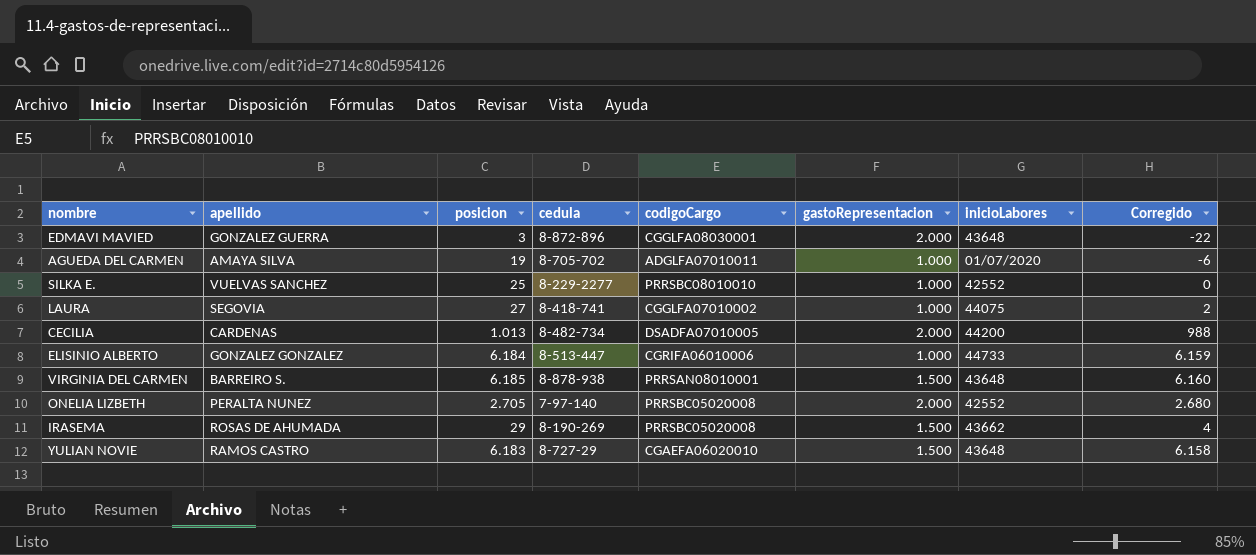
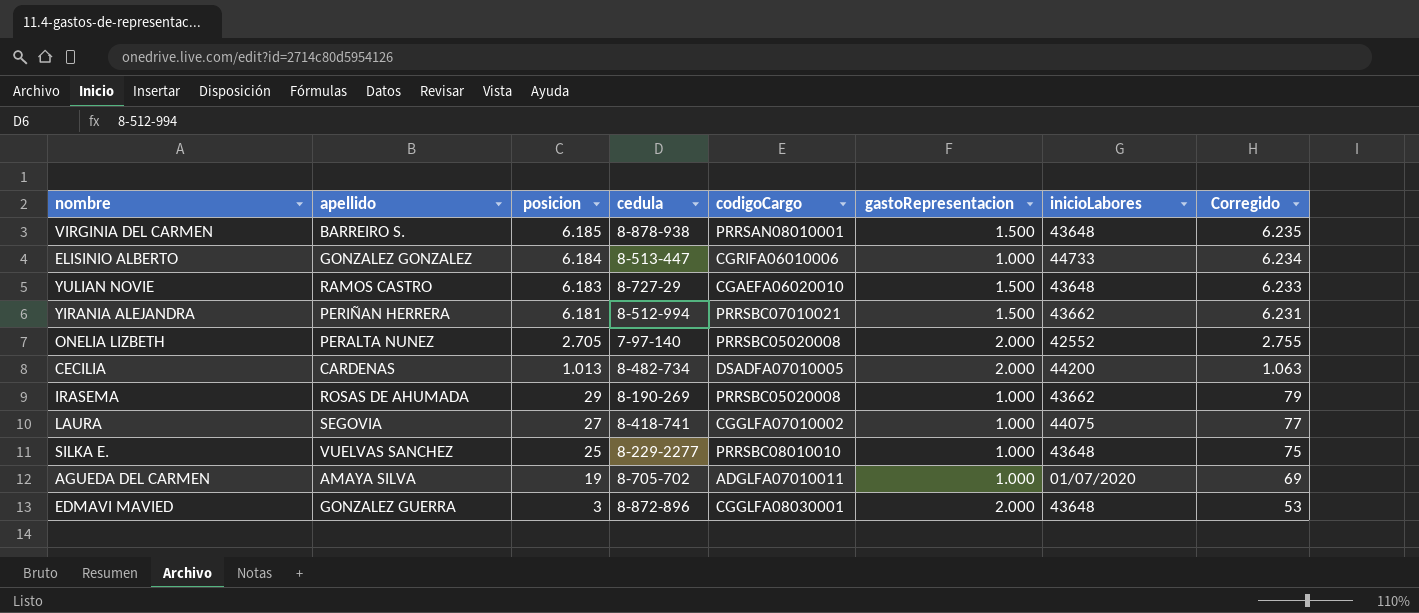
row order: none -> posicion descending
column Corregido | formula: [posicion] - 25 -> [posicion] + 50
row YIRANIA ALEJANDRA: none -> PERIÑAN HERRERA | 6.181 | 8-512-994 | PRRSBC07010021 | 1.500 | 43662 | 6.231
IRASEMA | gastoRepresentacion: 1.500 -> 1.000
SILKA E. | inicioLabores: 42552 -> 43648

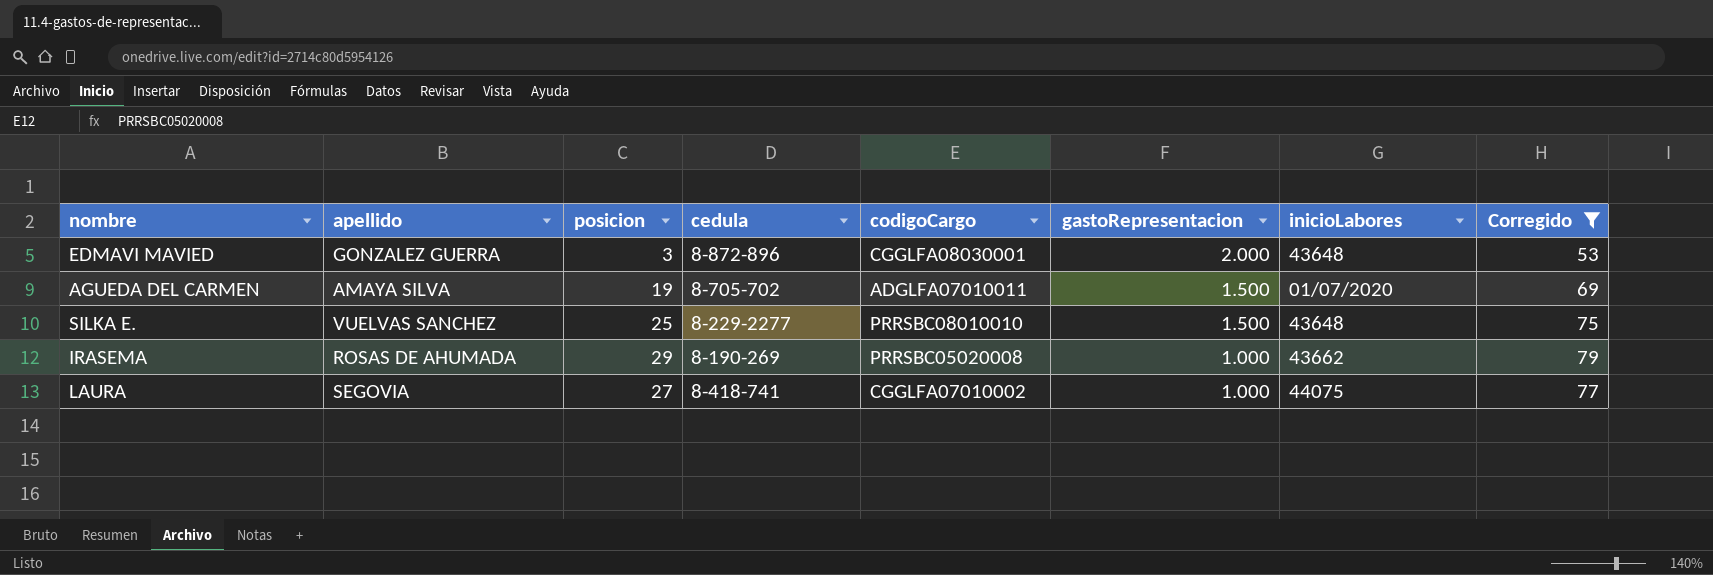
filter: none -> Corregido <= 79
row order: posicion descending -> gastoRepresentacion descending
AGUEDA DEL CARMEN | gastoRepresentacion: 1.000 -> 1.500
SILKA E. | gastoRepresentacion: 1.000 -> 1.500

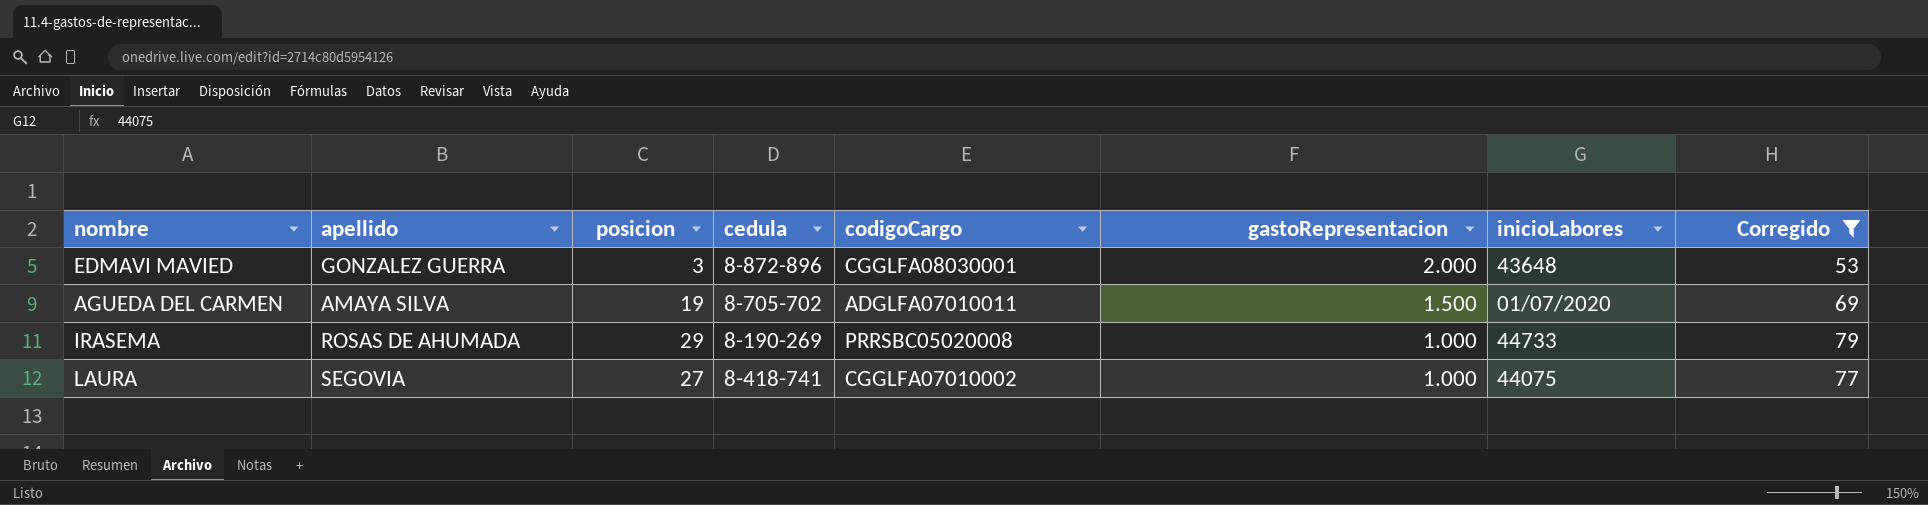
row SILKA E.: VUELVAS SANCHEZ | 25 | 8-229-2277 | PRRSBC08010010 | 1.500 | 43648 | 75 -> none
IRASEMA | inicioLabores: 43662 -> 44733

